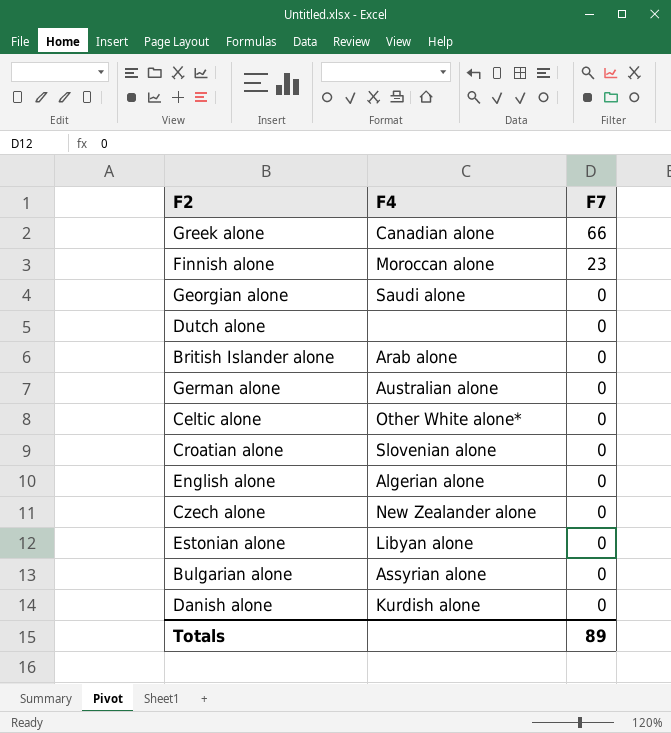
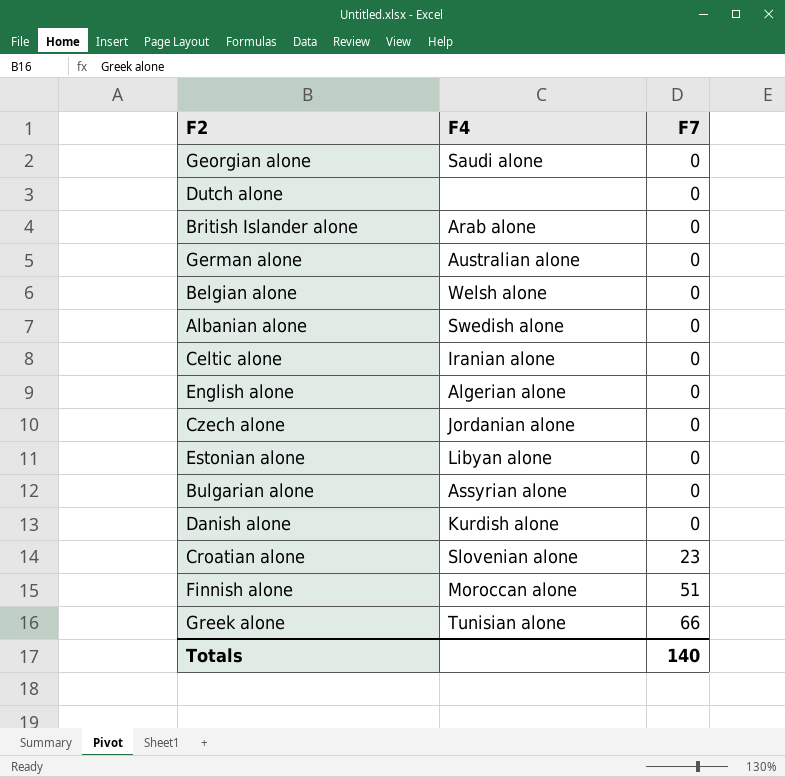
row order: F7 descending -> F7 ascending
row Belgian alone: none -> Welsh alone | 0
row Albanian alone: none -> Swedish alone | 0
Celtic alone | F4: Other White alone* -> Iranian alone
Czech alone | F4: New Zealander alone -> Jordanian alone
Croatian alone | F7: 0 -> 23
Finnish alone | F7: 23 -> 51
Greek alone | F4: Canadian alone -> Tunisian alone
Totals | F7: 89 -> 140

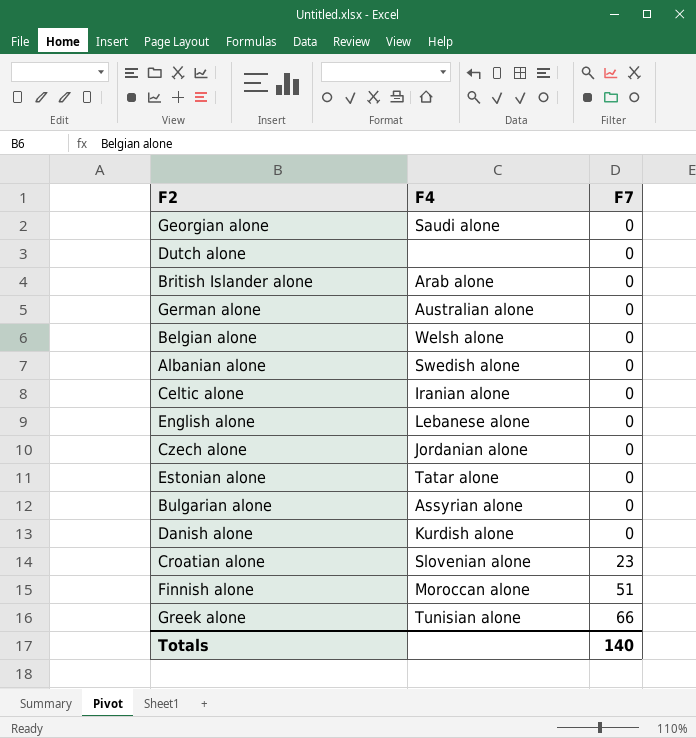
English alone | F4: Algerian alone -> Lebanese alone
Estonian alone | F4: Libyan alone -> Tatar alone

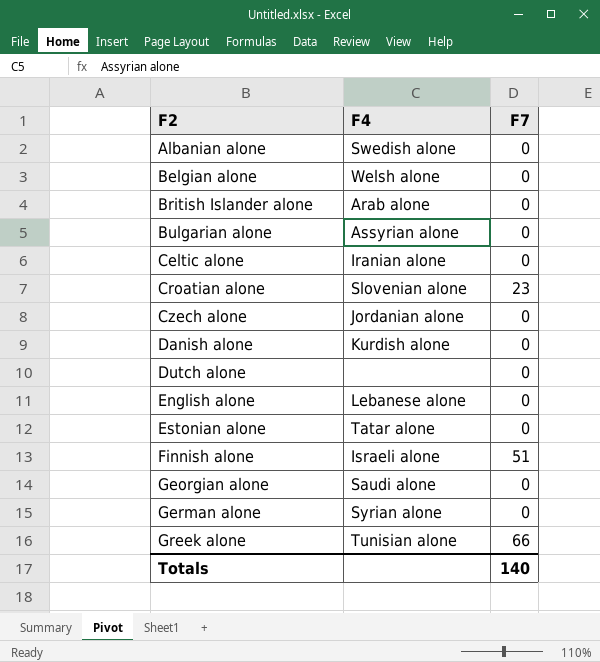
row order: F7 ascending -> F2 ascending
Finnish alone | F4: Moroccan alone -> Israeli alone
German alone | F4: Australian alone -> Syrian alone

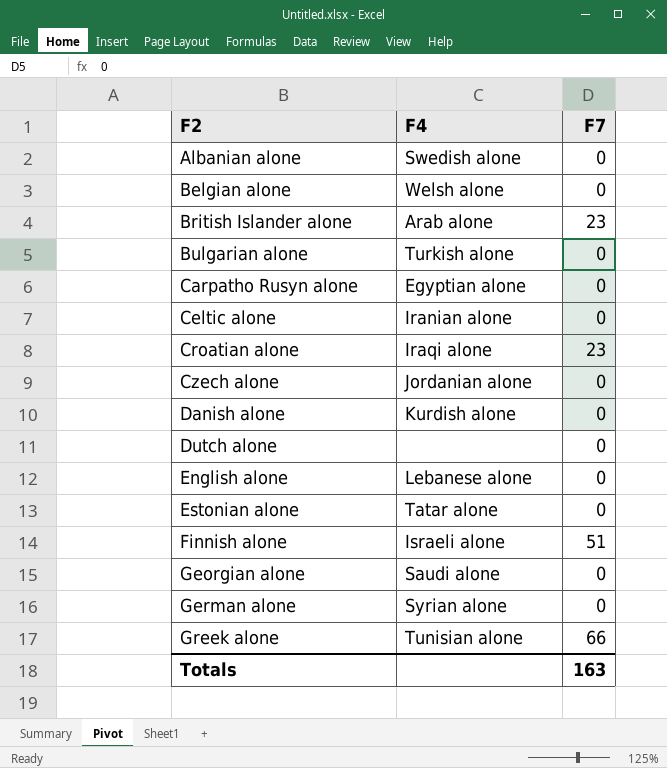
British Islander alone | F7: 0 -> 23
Bulgarian alone | F4: Assyrian alone -> Turkish alone
row Carpatho Rusyn alone: none -> Egyptian alone | 0
Croatian alone | F4: Slovenian alone -> Iraqi alone
Totals | F7: 140 -> 163

